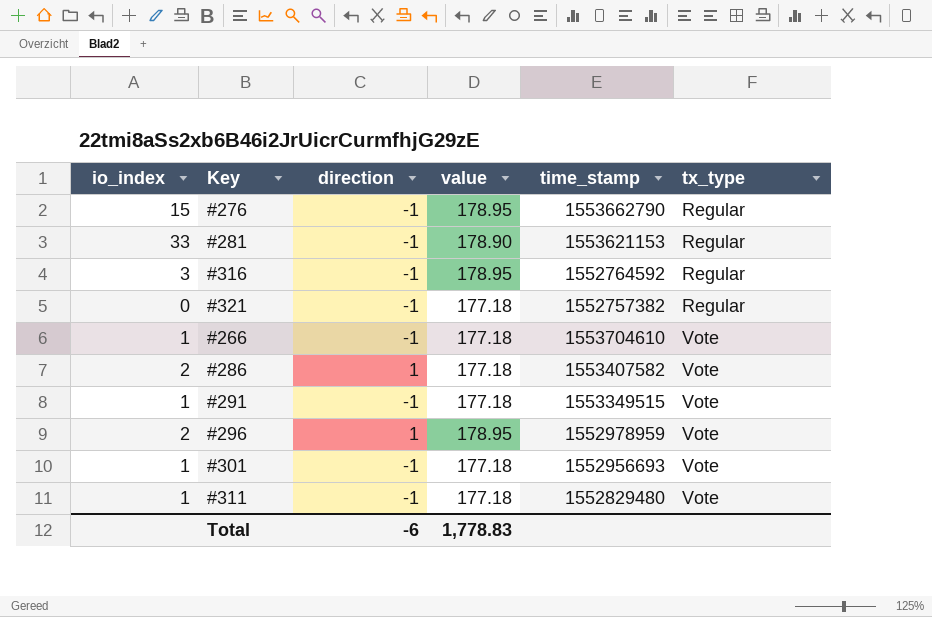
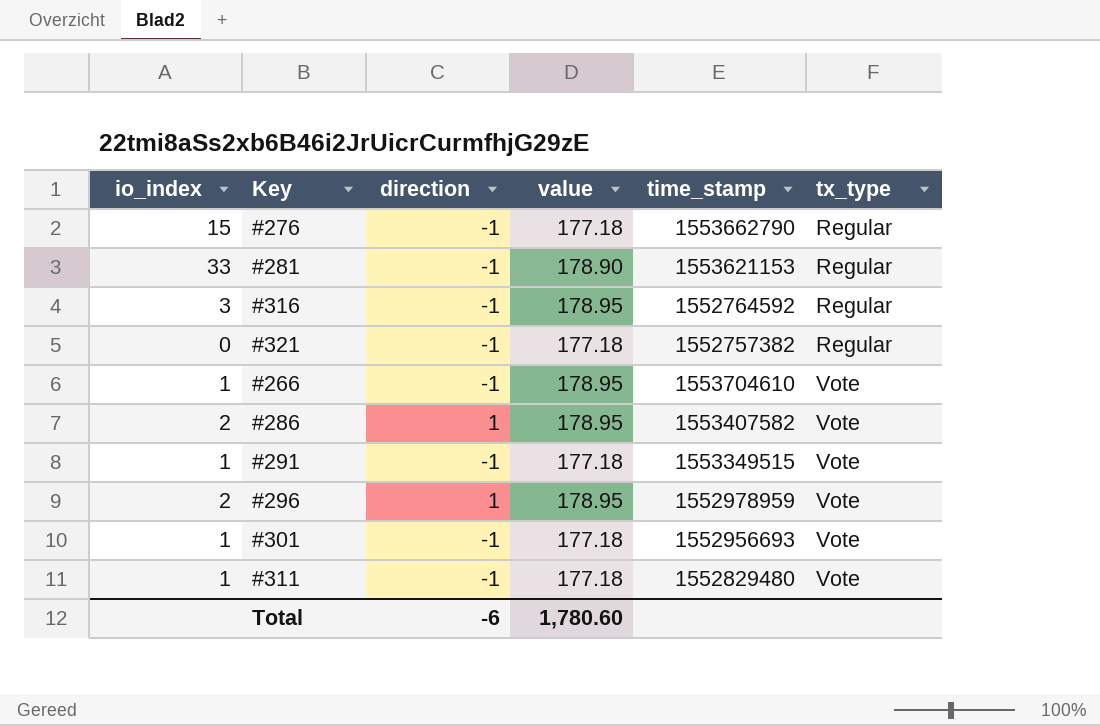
#276 | value: 178.95 -> 177.18
#266 | value: 177.18 -> 178.95
#286 | value: 177.18 -> 178.95
Total | value: 1,778.83 -> 1,780.60

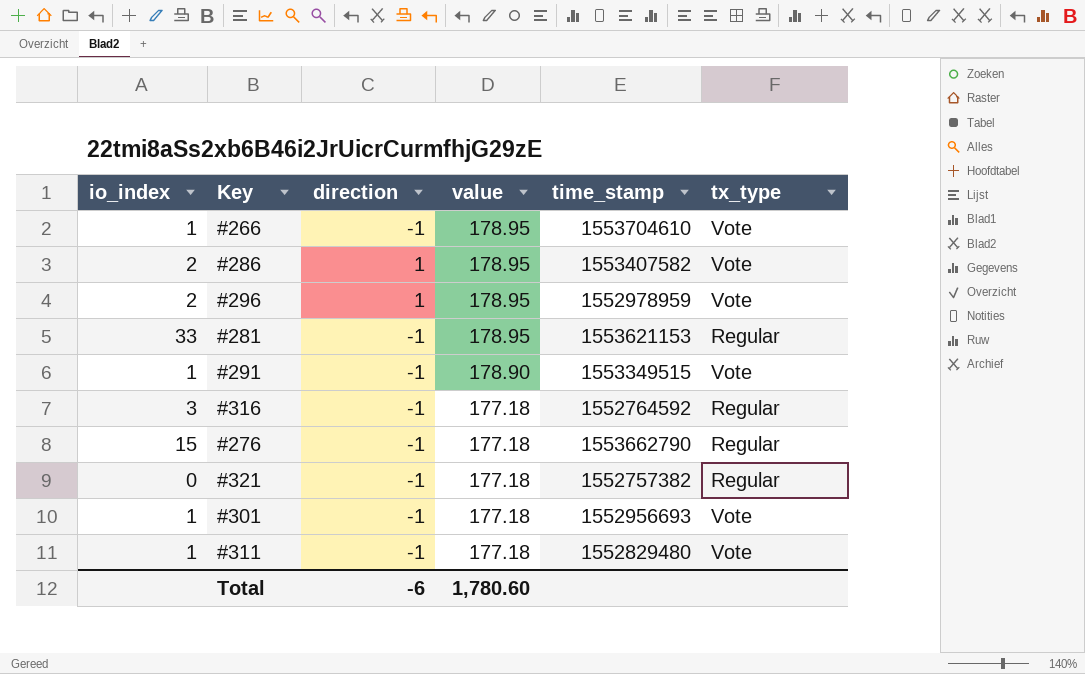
row order: tx_type ascending -> value descending
#281 | value: 178.90 -> 178.95
#291 | value: 177.18 -> 178.90
#316 | value: 178.95 -> 177.18

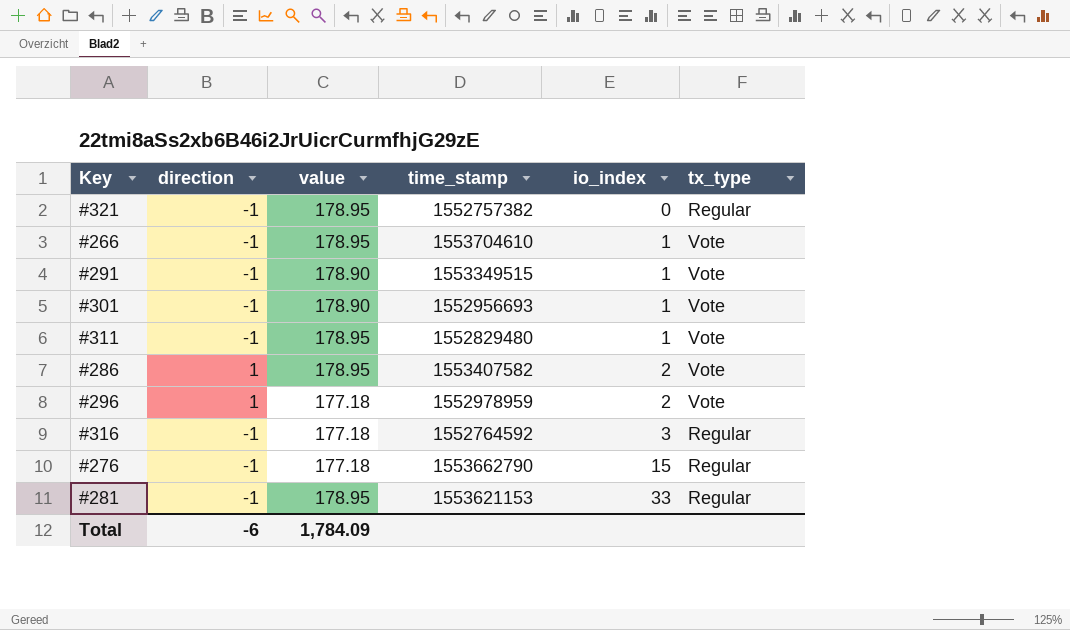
row order: value descending -> io_index ascending
column io_index | position: 1 -> 5
#321 | value: 177.18 -> 178.95
#301 | value: 177.18 -> 178.90
#311 | value: 177.18 -> 178.95
#296 | value: 178.95 -> 177.18
Total | value: 1,780.60 -> 1,784.09

